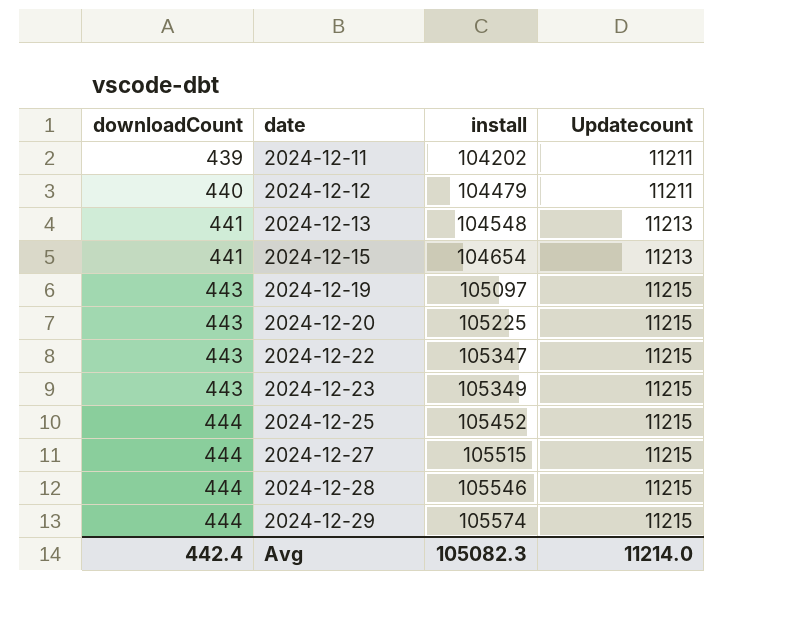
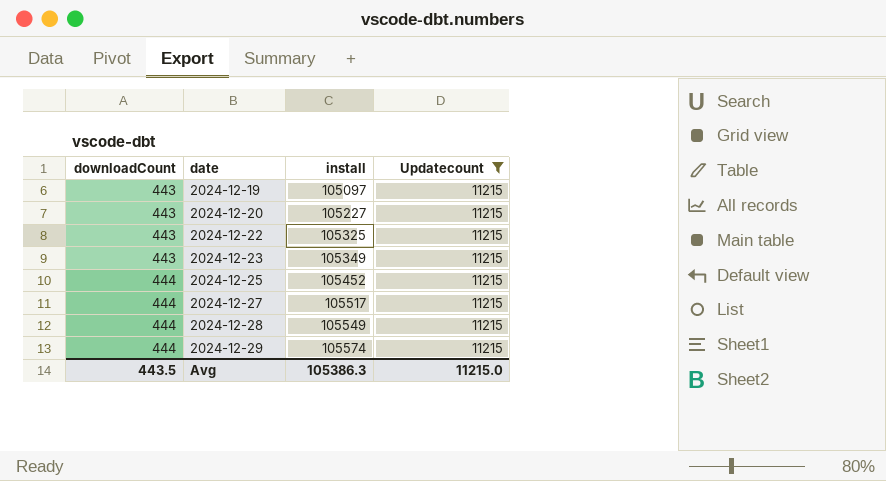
filter: none -> Updatecount = 11215
2024-12-20 | install: 105225 -> 105227
2024-12-22 | install: 105347 -> 105325
2024-12-27 | install: 105515 -> 105517
2024-12-28 | install: 105546 -> 105549
Avg | downloadCount: 442.4 -> 443.5
Avg | install: 105082.3 -> 105386.3
Avg | Updatecount: 11214.0 -> 11215.0

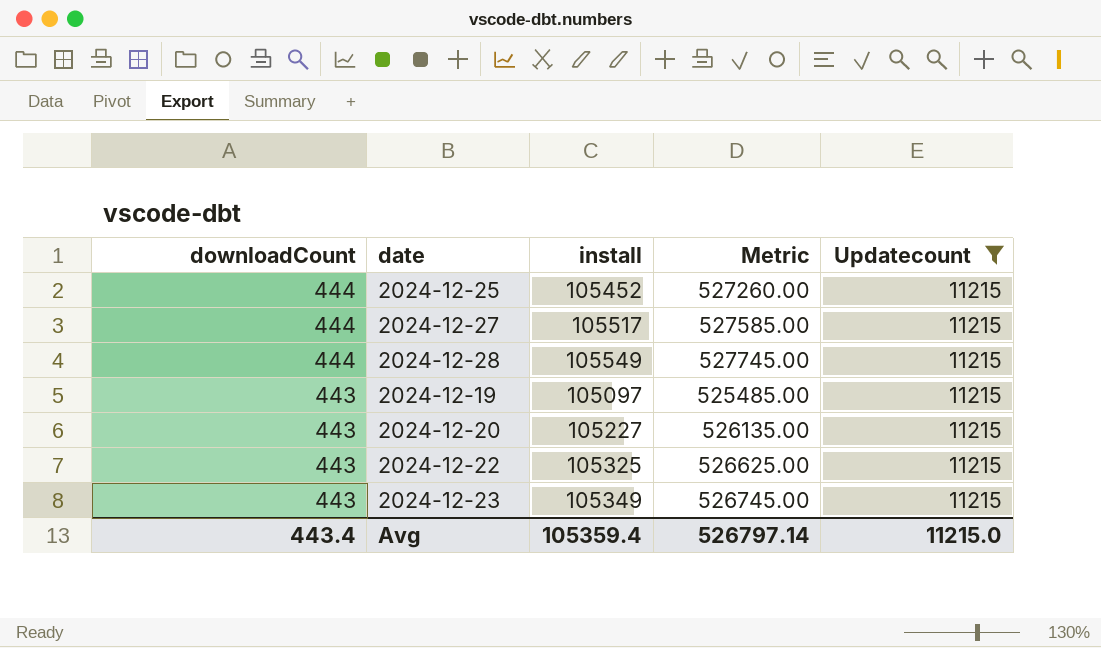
row order: downloadCount ascending -> downloadCount descending
column Metric | formula: none -> [install] * 5
row 2024-12-29: 444 | 105574 | 11215 -> none
Avg | downloadCount: 443.5 -> 443.4
Avg | install: 105386.3 -> 105359.4

